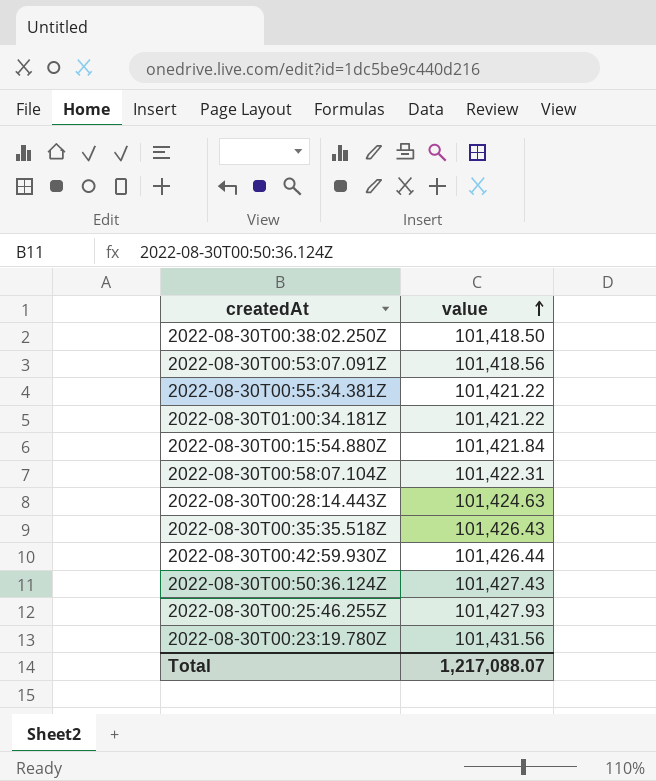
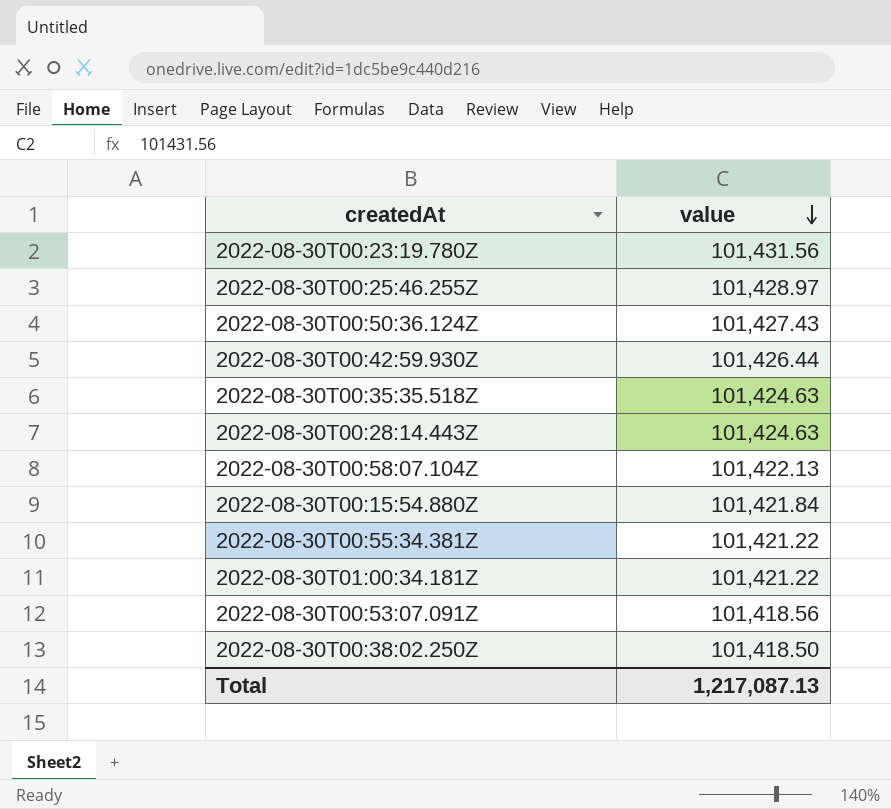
row order: value ascending -> value descending
2022-08-30T00:25:46.255Z | value: 101,427.93 -> 101,428.97
2022-08-30T00:35:35.518Z | value: 101,426.43 -> 101,424.63
2022-08-30T00:58:07.104Z | value: 101,422.31 -> 101,422.13
Total | value: 1,217,088.07 -> 1,217,087.13

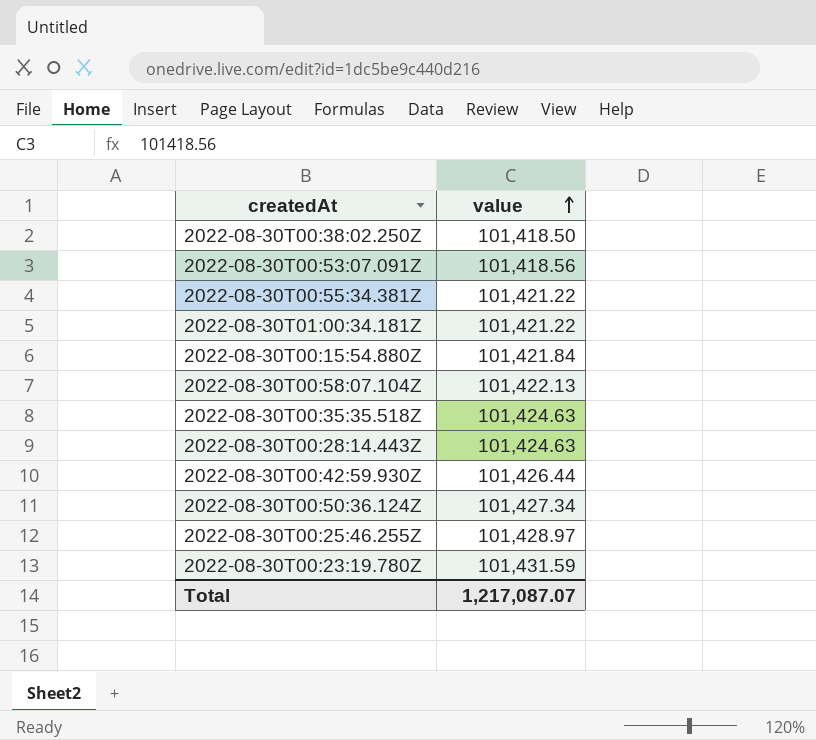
row order: value descending -> value ascending
2022-08-30T00:50:36.124Z | value: 101,427.43 -> 101,427.34
2022-08-30T00:23:19.780Z | value: 101,431.56 -> 101,431.59
Total | value: 1,217,087.13 -> 1,217,087.07

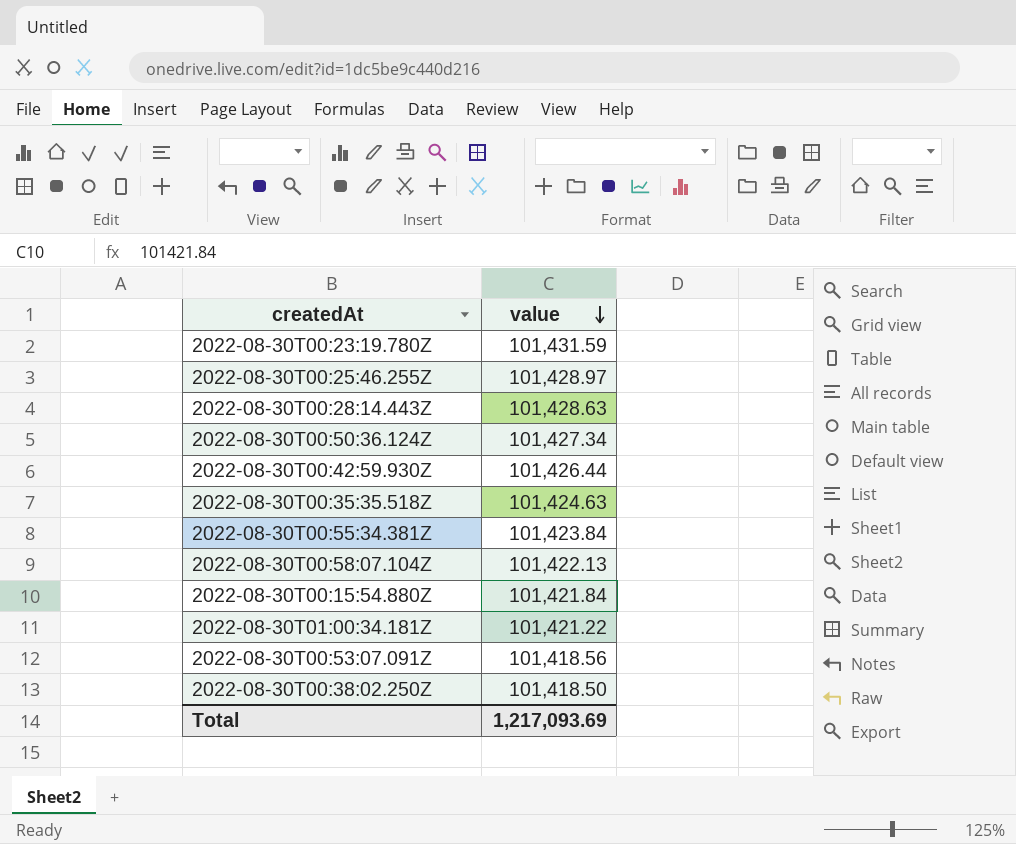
row order: value ascending -> value descending
2022-08-30T00:28:14.443Z | value: 101,424.63 -> 101,428.63
2022-08-30T00:55:34.381Z | value: 101,421.22 -> 101,423.84
Total | value: 1,217,087.07 -> 1,217,093.69

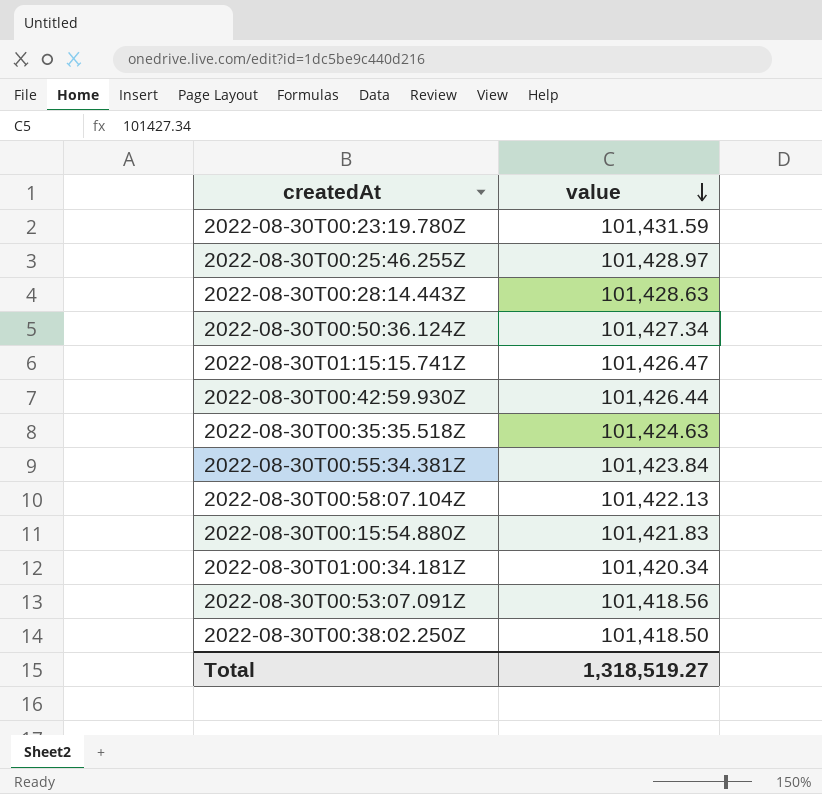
row 2022-08-30T01:15:15.741Z: none -> 101,426.47
2022-08-30T00:15:54.880Z | value: 101,421.84 -> 101,421.83
2022-08-30T01:00:34.181Z | value: 101,421.22 -> 101,420.34
Total | value: 1,217,093.69 -> 1,318,519.27

